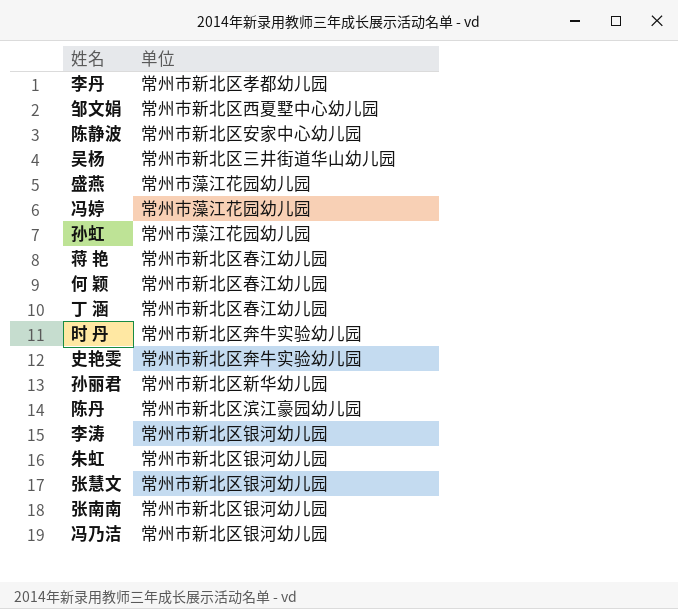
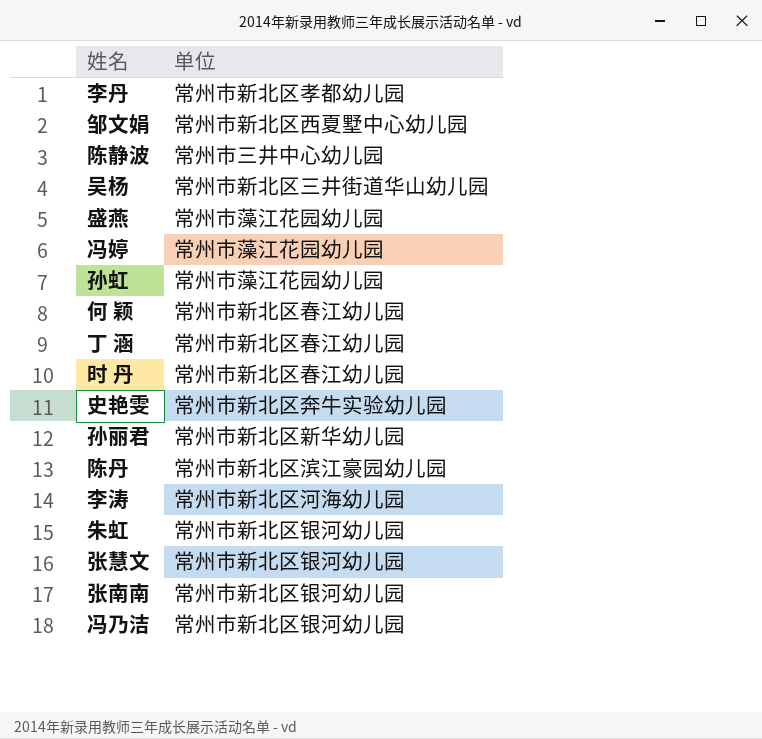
row 蒋 艳: 常州市新北区春江幼儿园 -> none
陈静波 | 单位: 常州市新北区安家中心幼儿园 -> 常州市三井中心幼儿园
时 丹 | 单位: 常州市新北区奔牛实验幼儿园 -> 常州市新北区春江幼儿园
李涛 | 单位: 常州市新北区银河幼儿园 -> 常州市新北区河海幼儿园

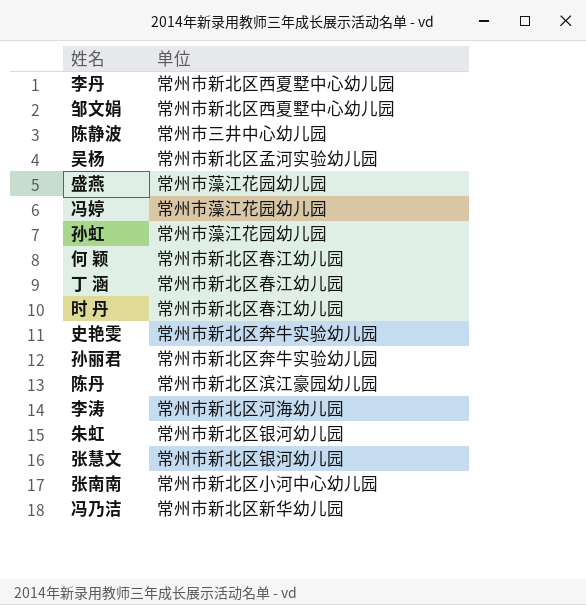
李丹 | 单位: 常州市新北区孝都幼儿园 -> 常州市新北区西夏墅中心幼儿园
吴杨 | 单位: 常州市新北区三井街道华山幼儿园 -> 常州市新北区孟河实验幼儿园
孙丽君 | 单位: 常州市新北区新华幼儿园 -> 常州市新北区奔牛实验幼儿园
张南南 | 单位: 常州市新北区银河幼儿园 -> 常州市新北区小河中心幼儿园
冯乃洁 | 单位: 常州市新北区银河幼儿园 -> 常州市新北区新华幼儿园

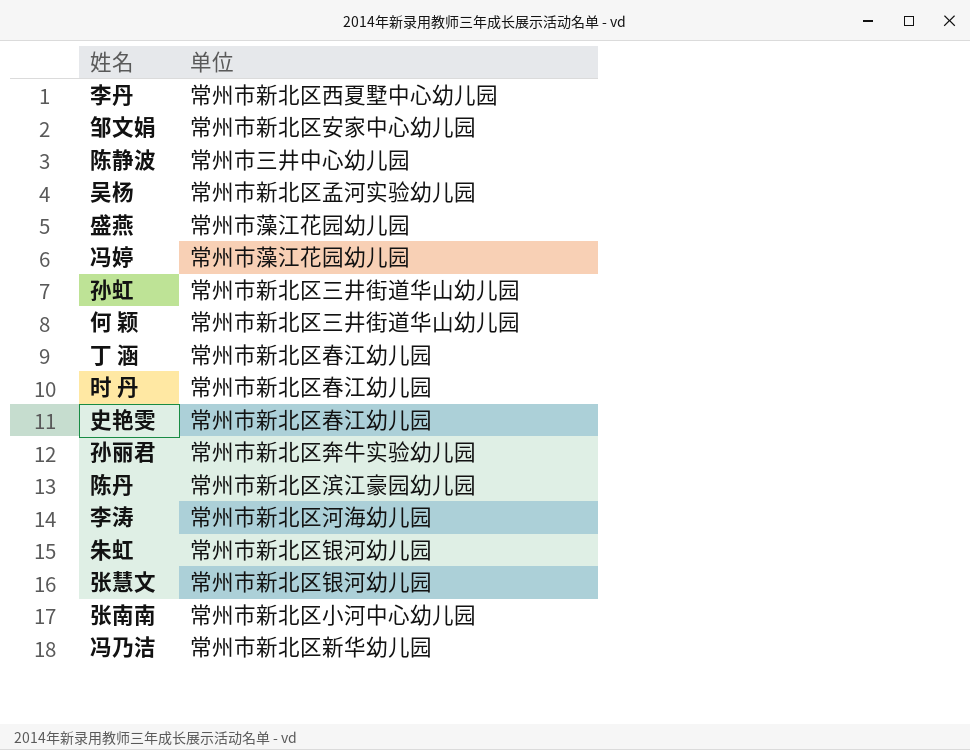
邹文娟 | 单位: 常州市新北区西夏墅中心幼儿园 -> 常州市新北区安家中心幼儿园
孙虹 | 单位: 常州市藻江花园幼儿园 -> 常州市新北区三井街道华山幼儿园
何 颖 | 单位: 常州市新北区春江幼儿园 -> 常州市新北区三井街道华山幼儿园
史艳雯 | 单位: 常州市新北区奔牛实验幼儿园 -> 常州市新北区春江幼儿园

